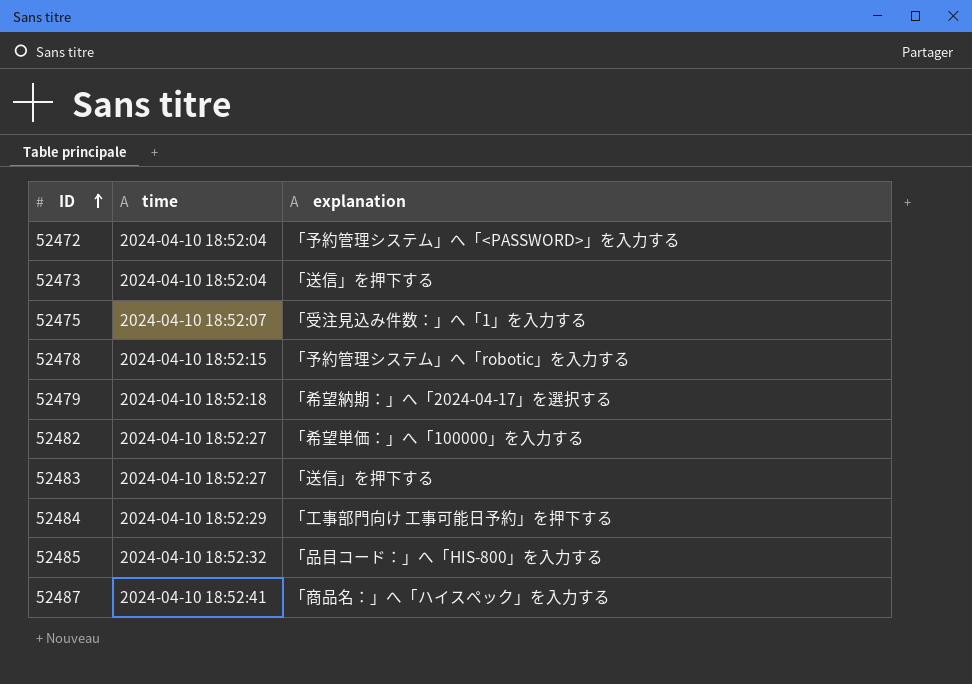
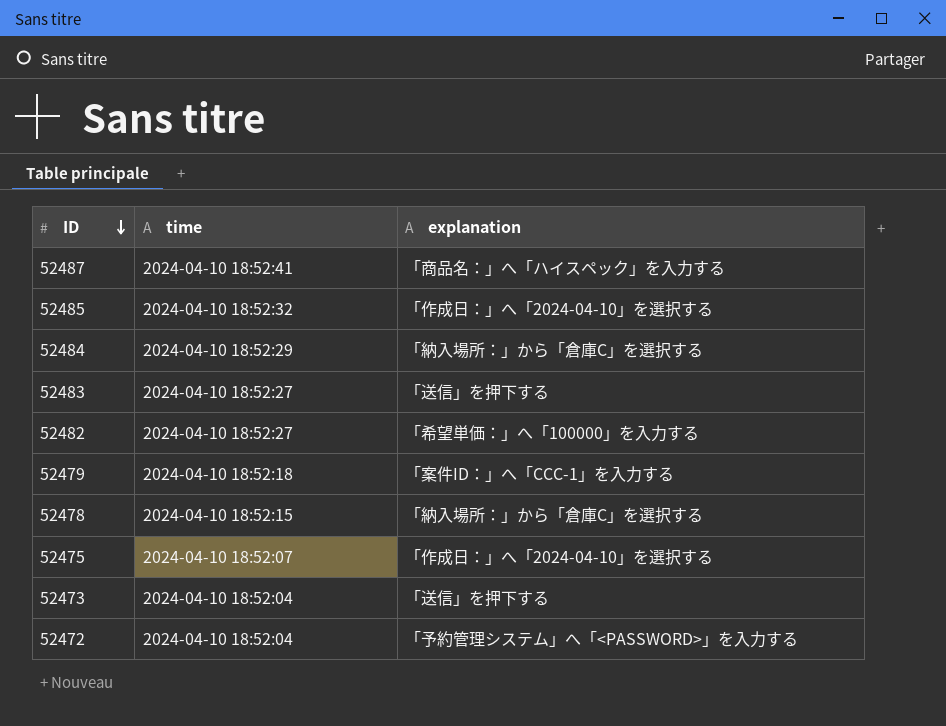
row order: ID ascending -> ID descending
52485 | explanation: 「品目コード：」へ「HIS-800」を入力する -> 「作成日：」へ「2024-04-10」を選択する
52484 | explanation: 「工事部門向け 工事可能日予約」を押下する -> 「納入場所：」から「倉庫C」を選択する
52479 | explanation: 「希望納期：」へ「2024-04-17」を選択する -> 「案件ID：」へ「CCC-1」を入力する
52478 | explanation: 「予約管理システム」へ「robotic」を入力する -> 「納入場所：」から「倉庫C」を選択する
52475 | explanation: 「受注見込み件数：」へ「1」を入力する -> 「作成日：」へ「2024-04-10」を選択する

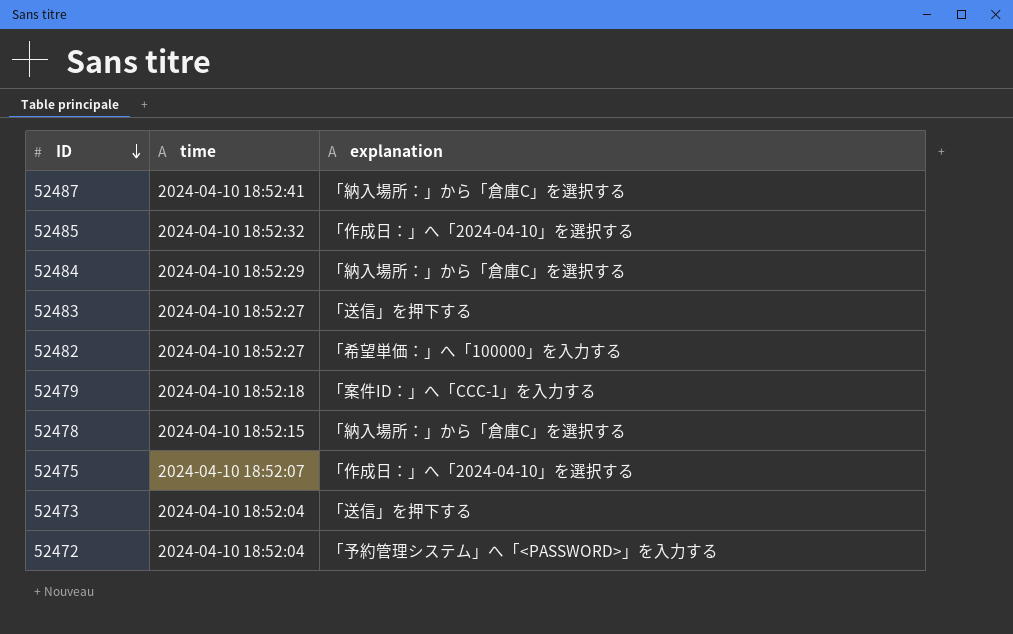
52487 | explanation: 「商品名：」へ「ハイスペック」を入力する -> 「納入場所：」から「倉庫C」を選択する

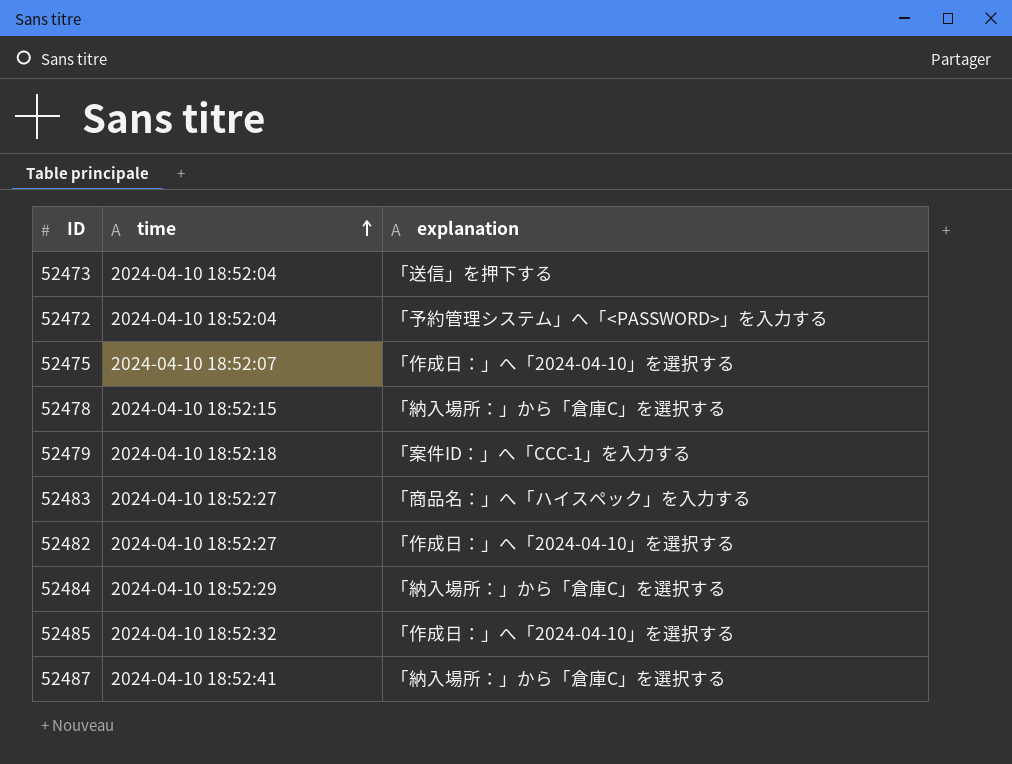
row order: ID descending -> time ascending
52483 | explanation: 「送信」を押下する -> 「商品名：」へ「ハイスペック」を入力する
52482 | explanation: 「希望単価：」へ「100000」を入力する -> 「作成日：」へ「2024-04-10」を選択する

